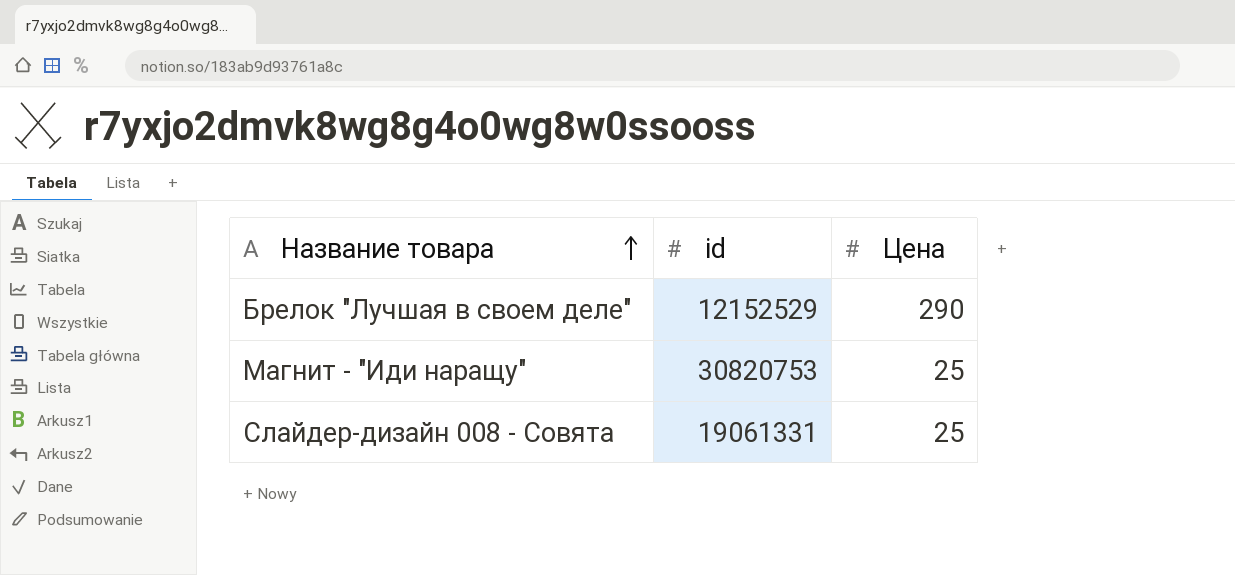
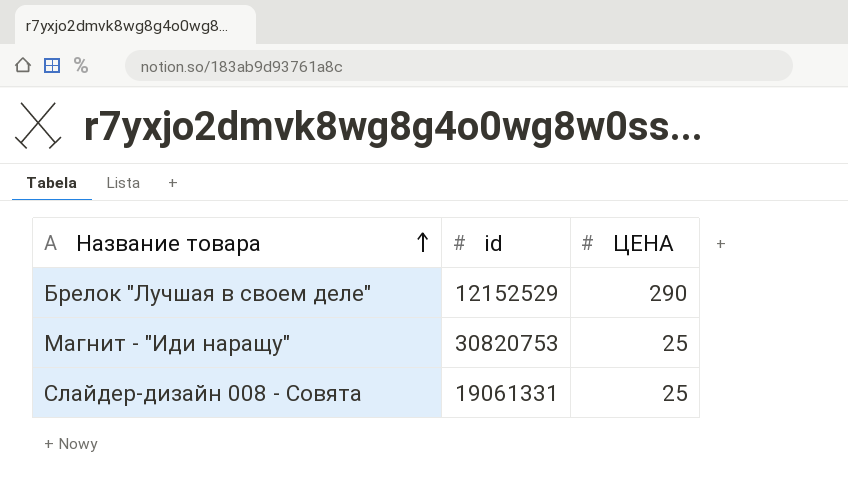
column name: Цена -> ЦЕНА

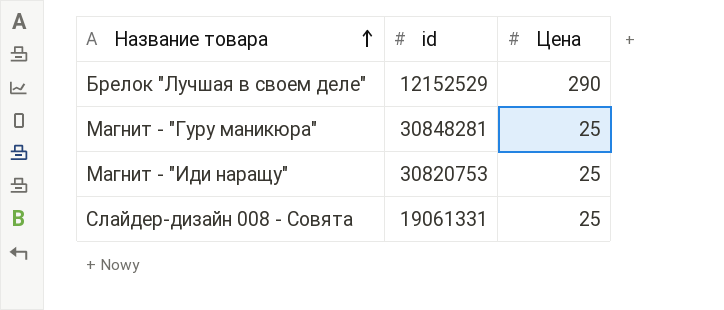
column name: ЦЕНА -> Цена
row Магнит - "Гуру маникюра": none -> 30848281 | 25

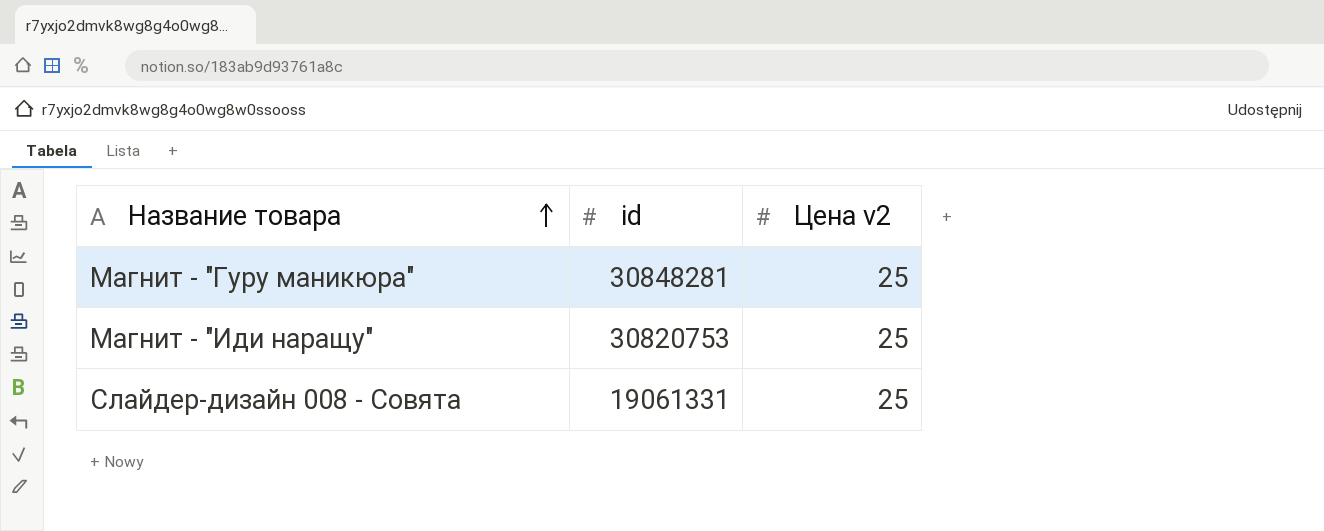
column name: Цена -> Цена v2
row Брелок "Лучшая в своем деле": 12152529 | 290 -> none

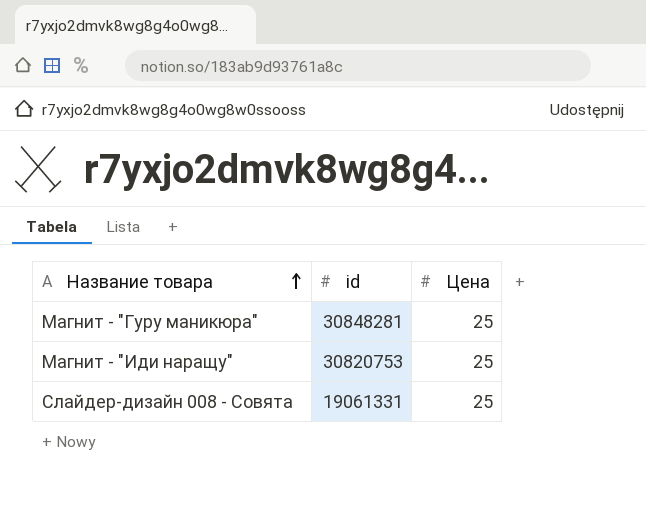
column name: Цена v2 -> Цена

